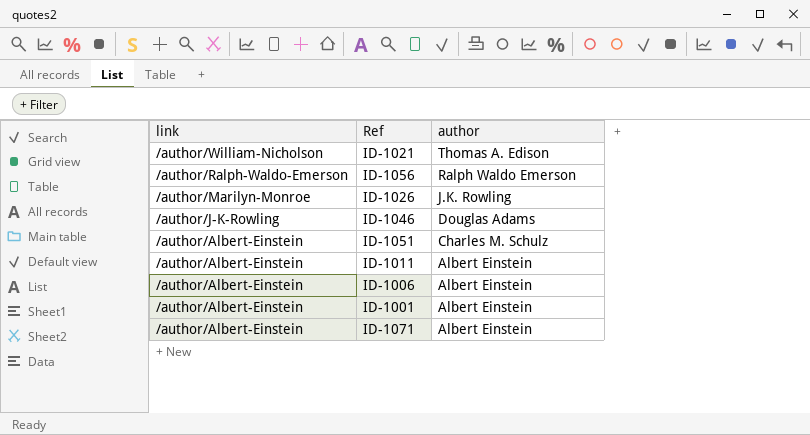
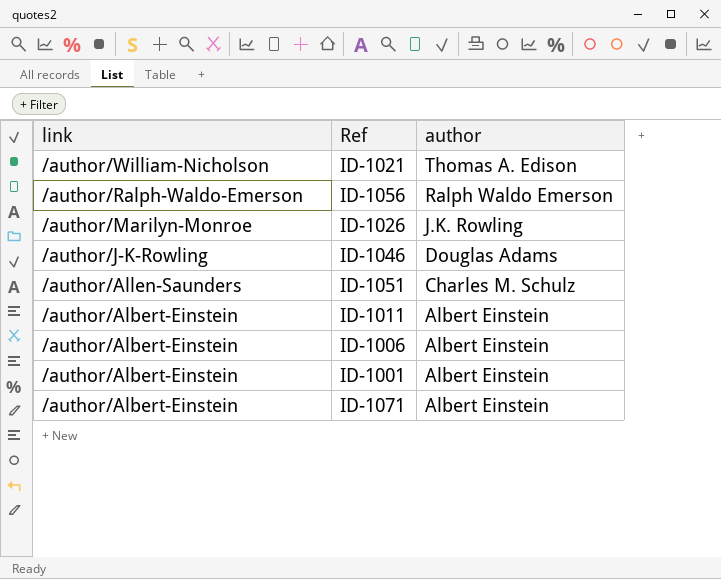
ID-1051 | link: /author/Albert-Einstein -> /author/Allen-Saunders

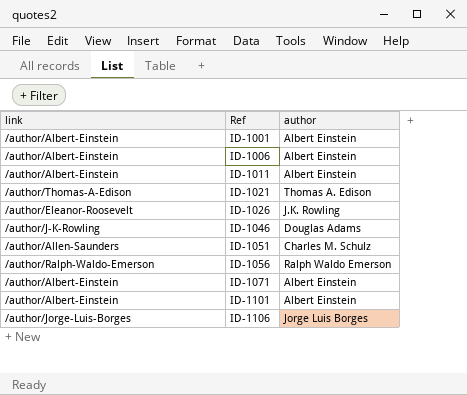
row order: link descending -> Ref ascending
ID-1021 | link: /author/William-Nicholson -> /author/Thomas-A-Edison
ID-1026 | link: /author/Marilyn-Monroe -> /author/Eleanor-Roosevelt
row ID-1101: none -> /author/Albert-Einstein | Albert Einstein
row ID-1106: none -> /author/Jorge-Luis-Borges | Jorge Luis Borges

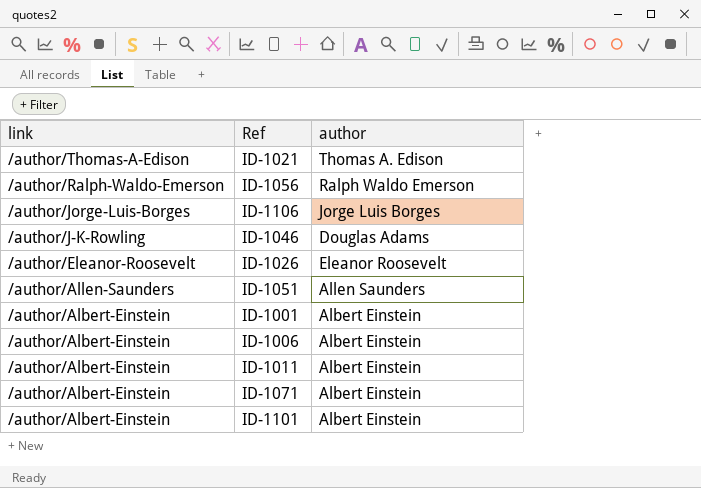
row order: Ref ascending -> link descending
ID-1026 | author: J.K. Rowling -> Eleanor Roosevelt
ID-1051 | author: Charles M. Schulz -> Allen Saunders

